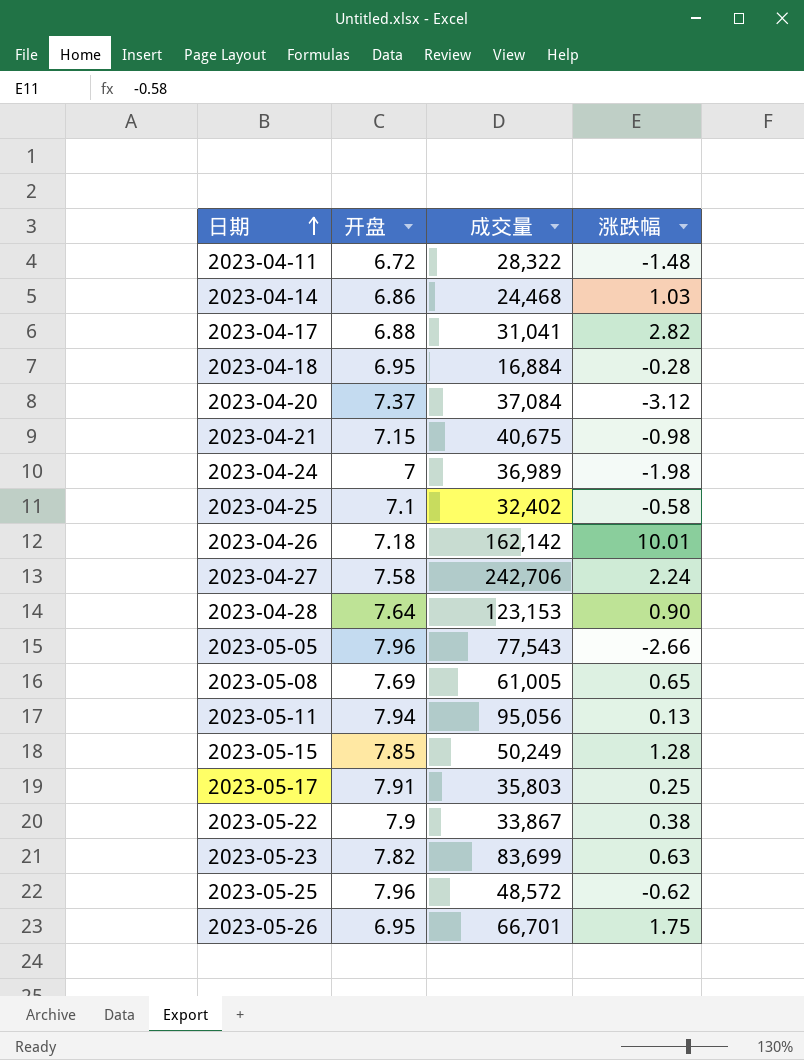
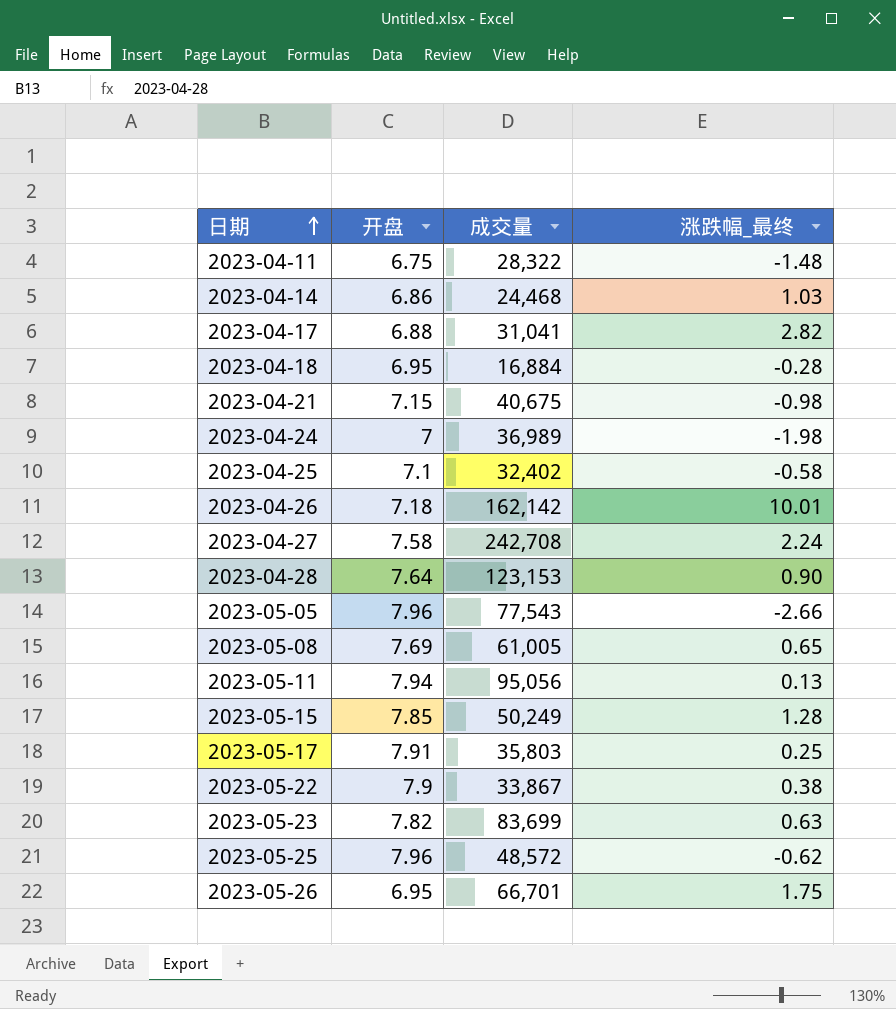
column name: 涨跌幅 -> 涨跌幅_最终
row 2023-04-20: 7.37 | 37,084 | -3.12 -> none
2023-04-11 | 开盘: 6.72 -> 6.75
2023-04-27 | 成交量: 242,706 -> 242,708

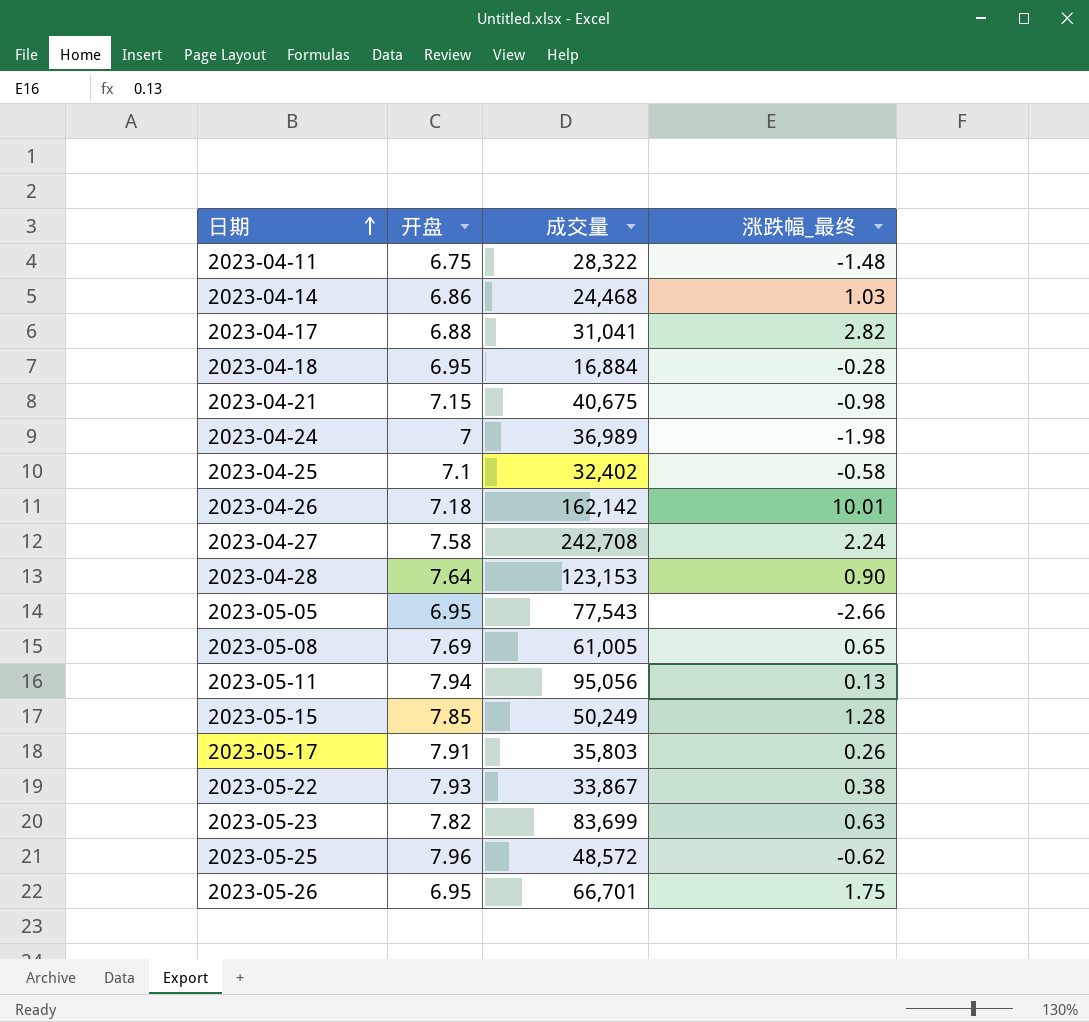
2023-05-05 | 开盘: 7.96 -> 6.95
2023-05-17 | 涨跌幅_最终: 0.25 -> 0.26
2023-05-22 | 开盘: 7.9 -> 7.93

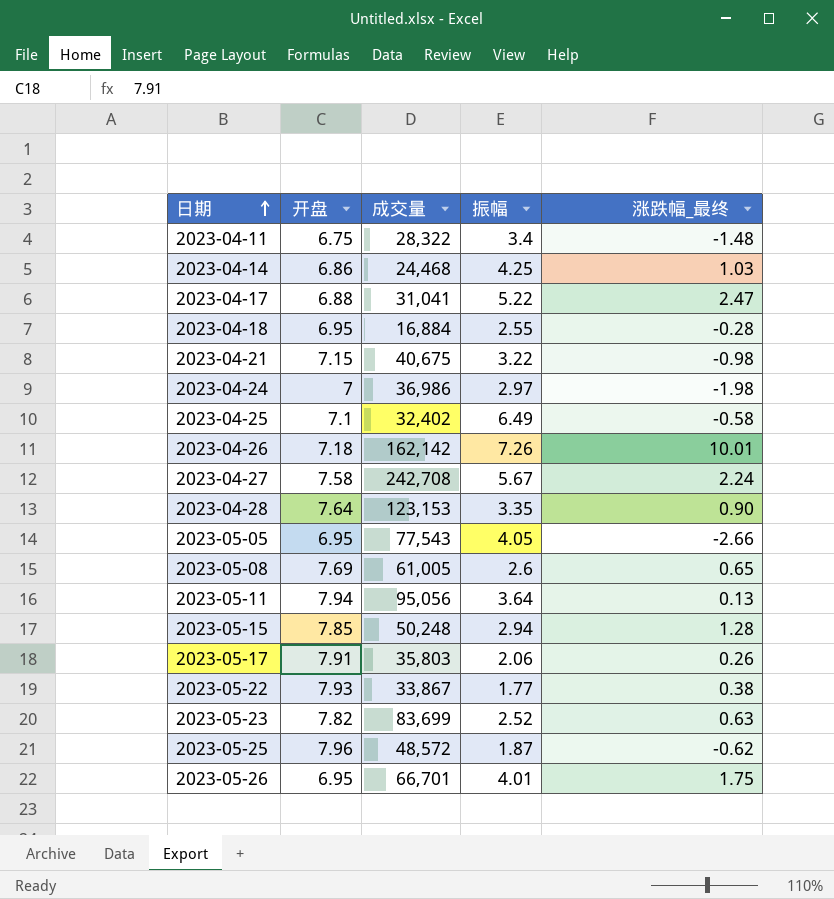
column 振幅 | position: none -> 4
2023-04-17 | 涨跌幅_最终: 2.82 -> 2.47
2023-04-24 | 成交量: 36,989 -> 36,986
2023-05-15 | 成交量: 50,249 -> 50,248

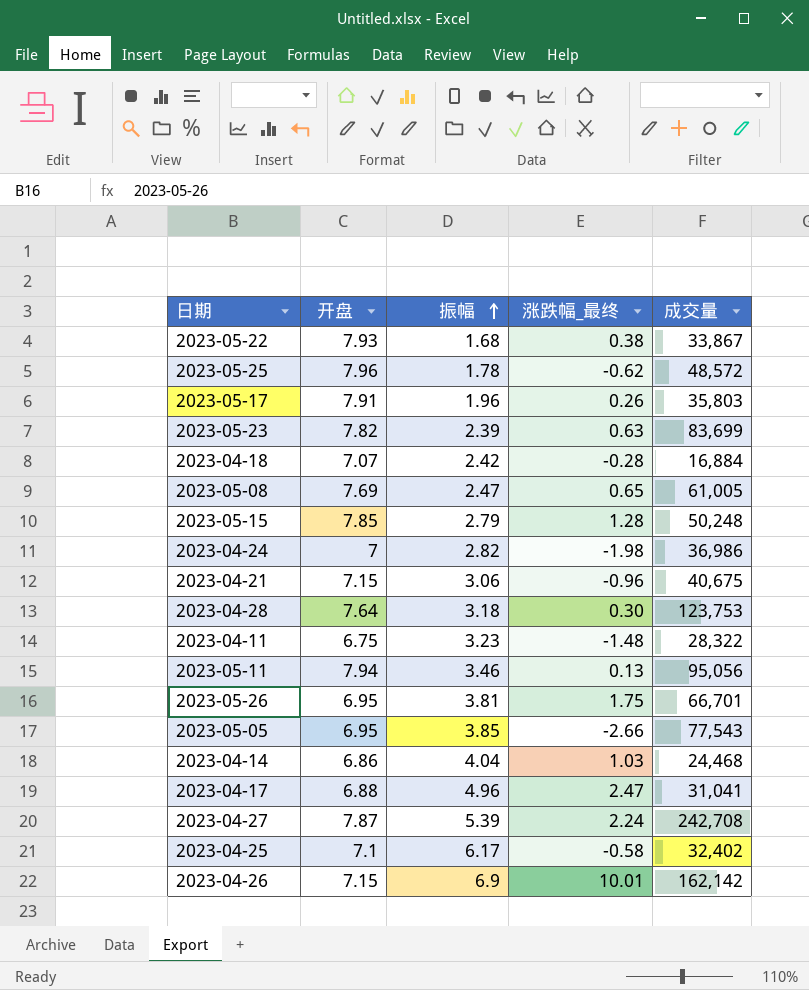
row order: 日期 ascending -> 振幅 ascending
column 成交量 | position: 3 -> 5
2023-05-22 | 振幅: 1.77 -> 1.68
2023-05-25 | 振幅: 1.87 -> 1.78
2023-05-17 | 振幅: 2.06 -> 1.96
2023-05-23 | 振幅: 2.52 -> 2.39
2023-04-18 | 开盘: 6.95 -> 7.07
2023-04-18 | 振幅: 2.55 -> 2.42
2023-05-08 | 振幅: 2.6 -> 2.47
2023-05-15 | 振幅: 2.94 -> 2.79
2023-04-24 | 振幅: 2.97 -> 2.82
2023-04-21 | 振幅: 3.22 -> 3.06
2023-04-21 | 涨跌幅_最终: -0.98 -> -0.96
2023-04-28 | 振幅: 3.35 -> 3.18
2023-04-28 | 涨跌幅_最终: 0.90 -> 0.30
2023-04-28 | 成交量: 123,153 -> 123,753
2023-04-11 | 振幅: 3.4 -> 3.23
2023-05-11 | 振幅: 3.64 -> 3.46
2023-05-26 | 振幅: 4.01 -> 3.81
2023-05-05 | 振幅: 4.05 -> 3.85
2023-04-14 | 振幅: 4.25 -> 4.04
2023-04-17 | 振幅: 5.22 -> 4.96
2023-04-27 | 开盘: 7.58 -> 7.87
2023-04-27 | 振幅: 5.67 -> 5.39
2023-04-25 | 振幅: 6.49 -> 6.17
2023-04-26 | 开盘: 7.18 -> 7.15
2023-04-26 | 振幅: 7.26 -> 6.9

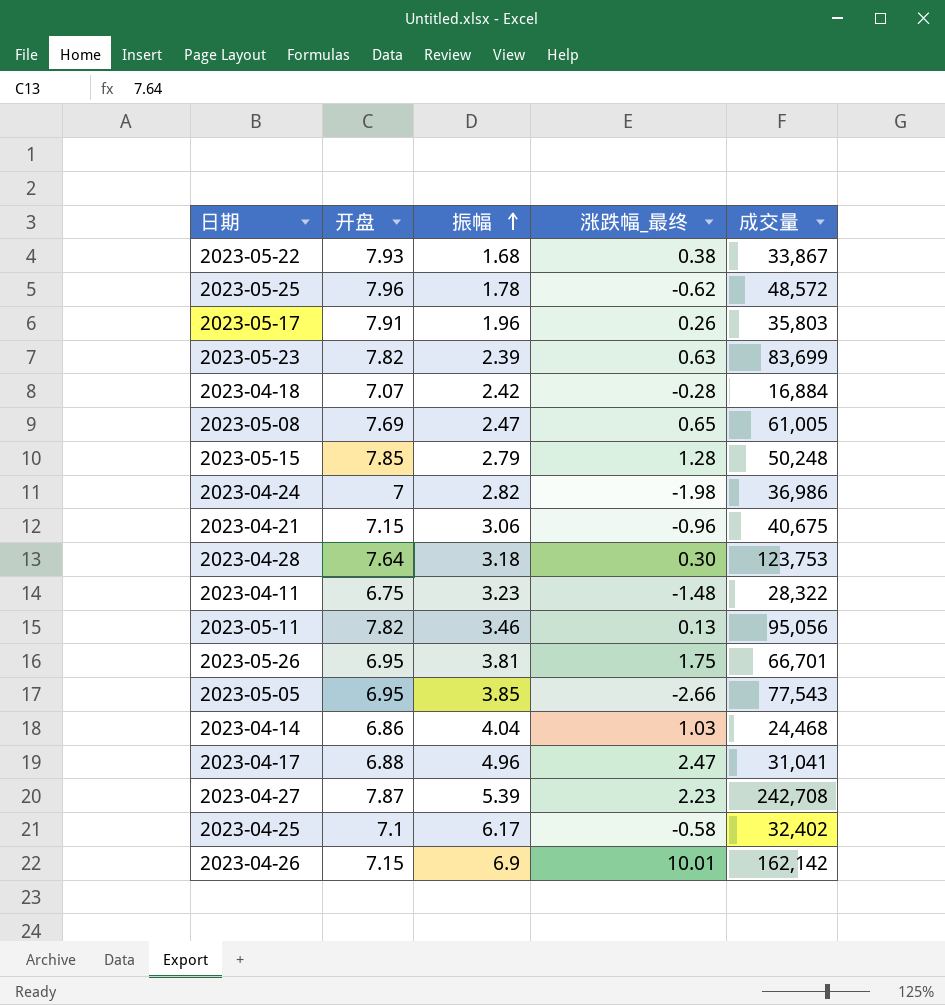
2023-05-11 | 开盘: 7.94 -> 7.82
2023-04-27 | 涨跌幅_最终: 2.24 -> 2.23

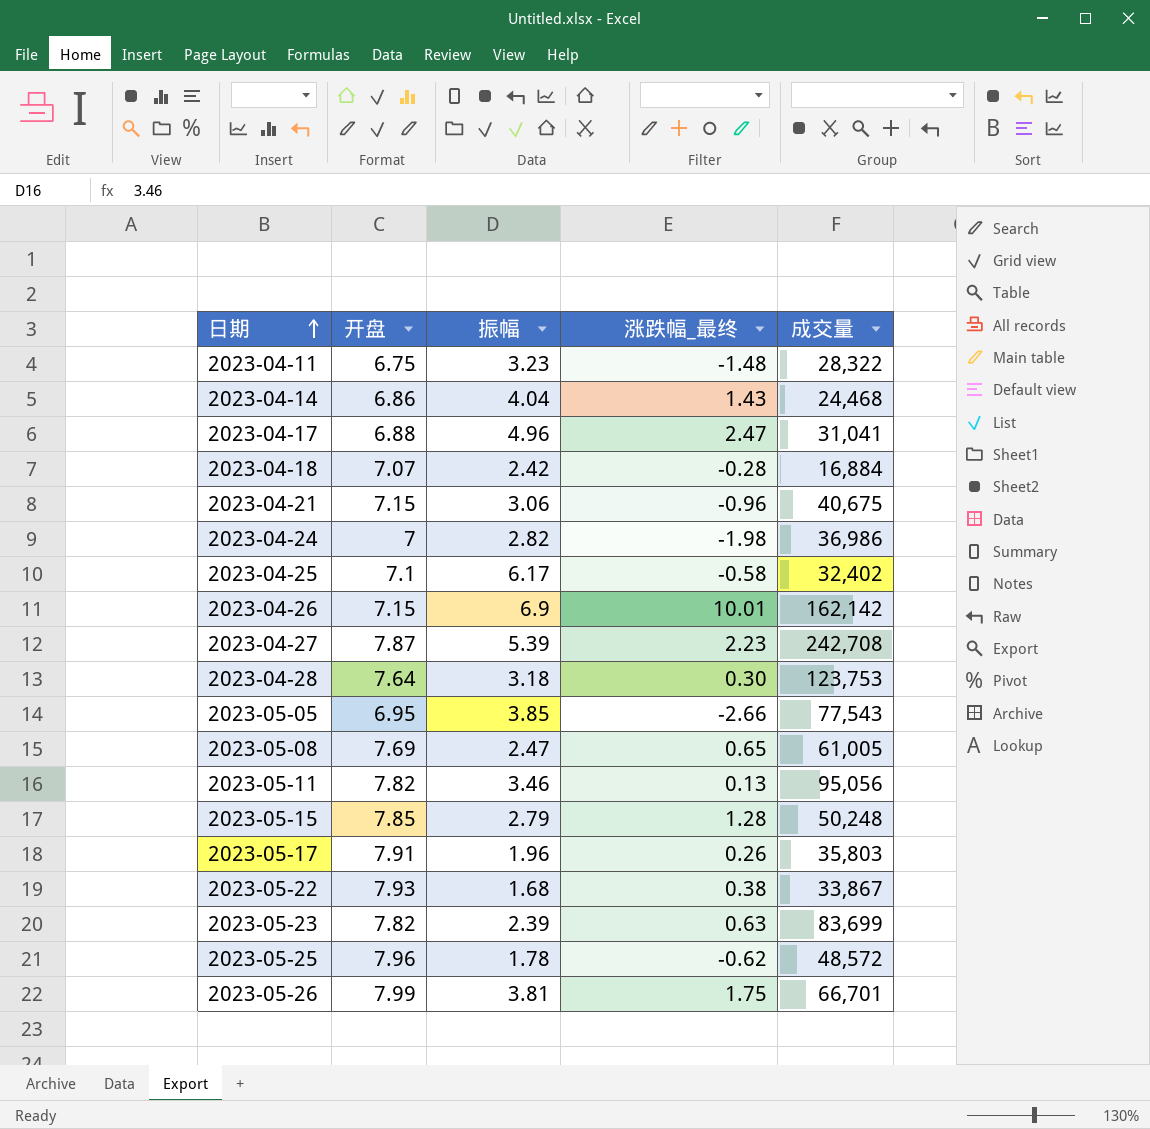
row order: 振幅 ascending -> 日期 ascending
2023-04-14 | 涨跌幅_最终: 1.03 -> 1.43
2023-05-26 | 开盘: 6.95 -> 7.99

